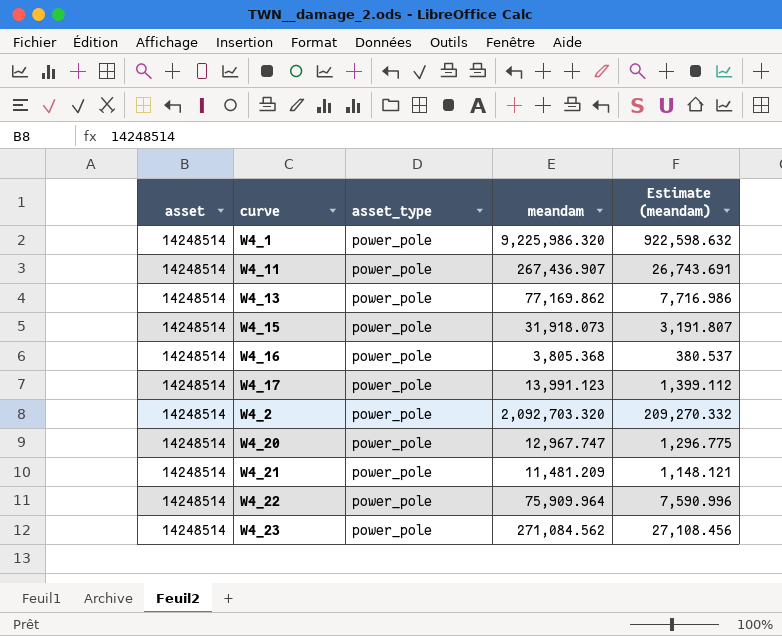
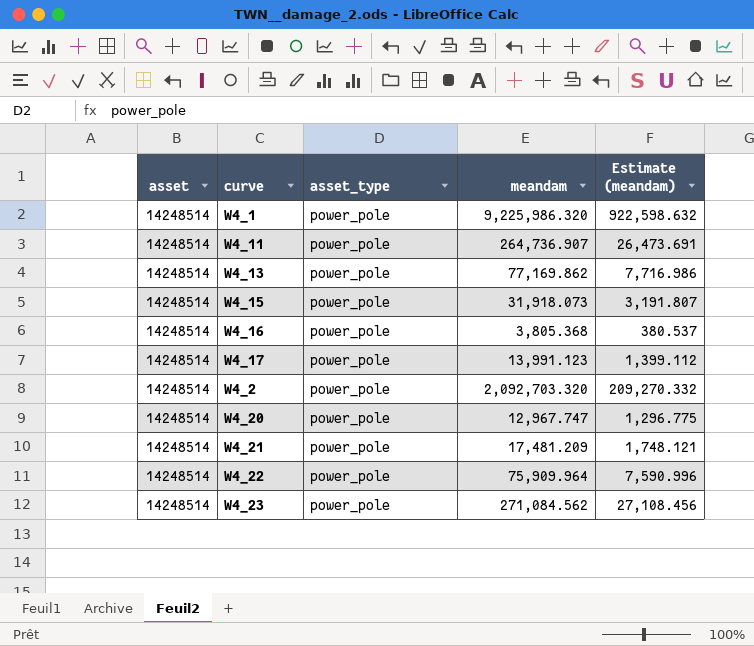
W4_11 | meandam: 267,436.907 -> 264,736.907
W4_11 | Estimate (meandam): 26,743.691 -> 26,473.691
W4_21 | meandam: 11,481.209 -> 17,481.209
W4_21 | Estimate (meandam): 1,148.121 -> 1,748.121

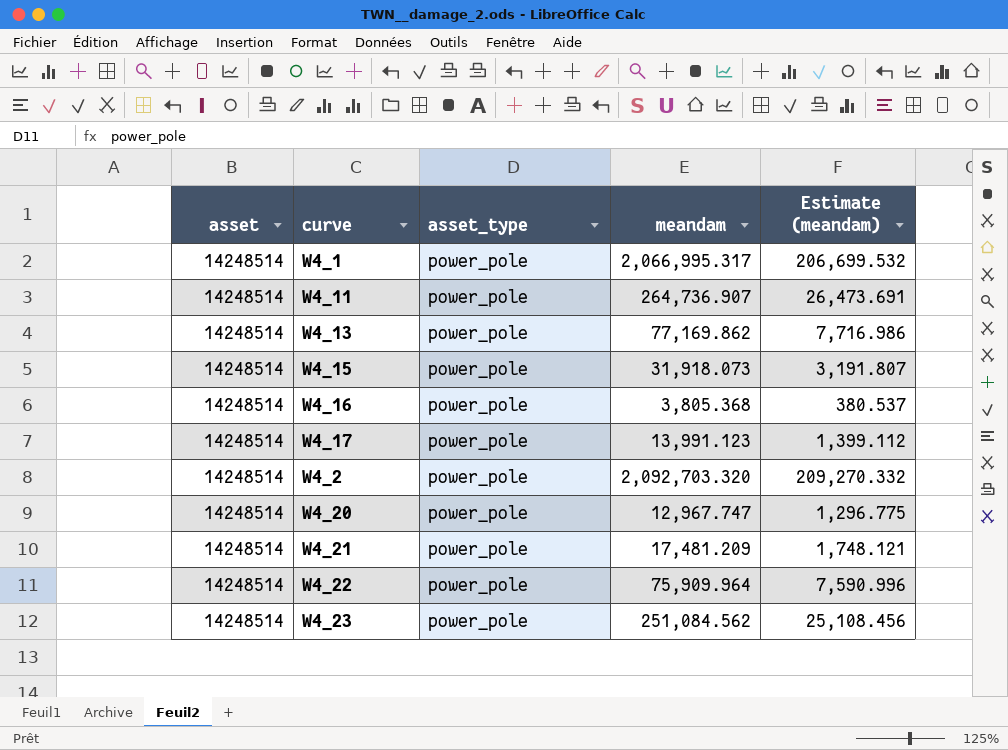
W4_1 | meandam: 9,225,986.320 -> 2,066,995.317
W4_1 | Estimate (meandam): 922,598.632 -> 206,699.532
W4_23 | meandam: 271,084.562 -> 251,084.562
W4_23 | Estimate (meandam): 27,108.456 -> 25,108.456

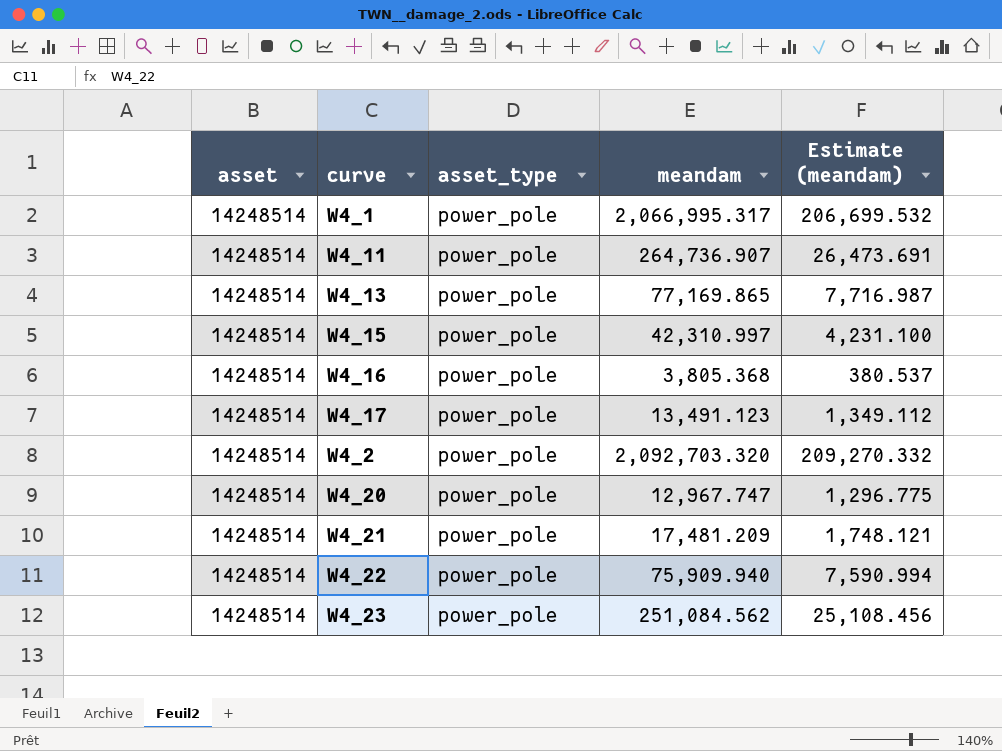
W4_13 | meandam: 77,169.862 -> 77,169.865
W4_13 | Estimate (meandam): 7,716.986 -> 7,716.987
W4_15 | meandam: 31,918.073 -> 42,310.997
W4_15 | Estimate (meandam): 3,191.807 -> 4,231.100
W4_17 | meandam: 13,991.123 -> 13,491.123
W4_17 | Estimate (meandam): 1,399.112 -> 1,349.112
W4_22 | meandam: 75,909.964 -> 75,909.940
W4_22 | Estimate (meandam): 7,590.996 -> 7,590.994

